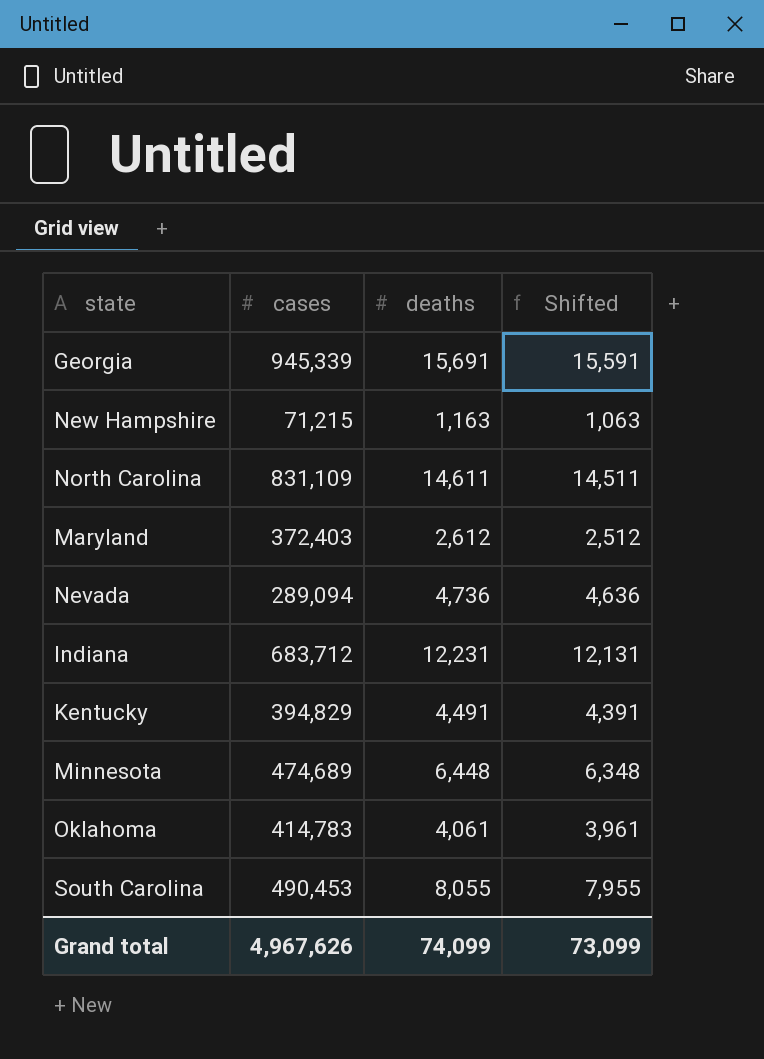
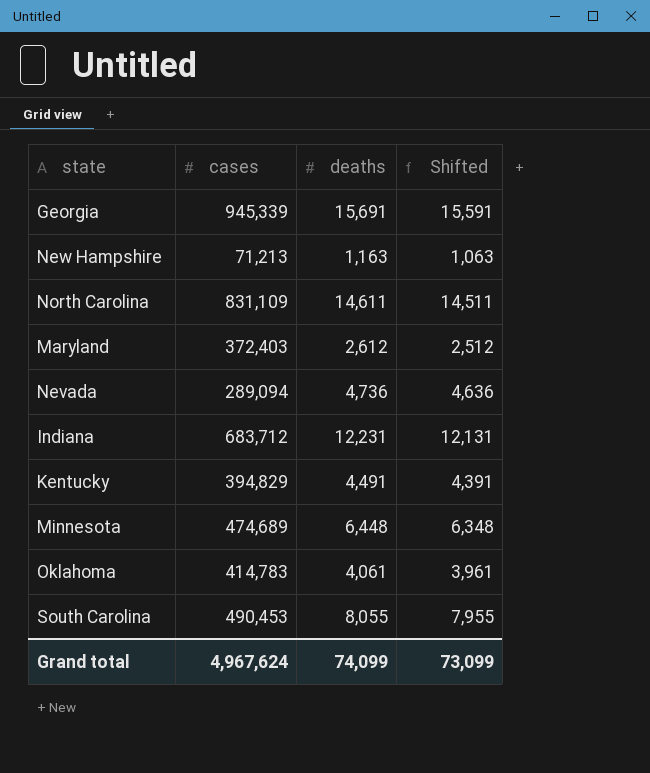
New Hampshire | cases: 71,215 -> 71,213
Grand total | cases: 4,967,626 -> 4,967,624

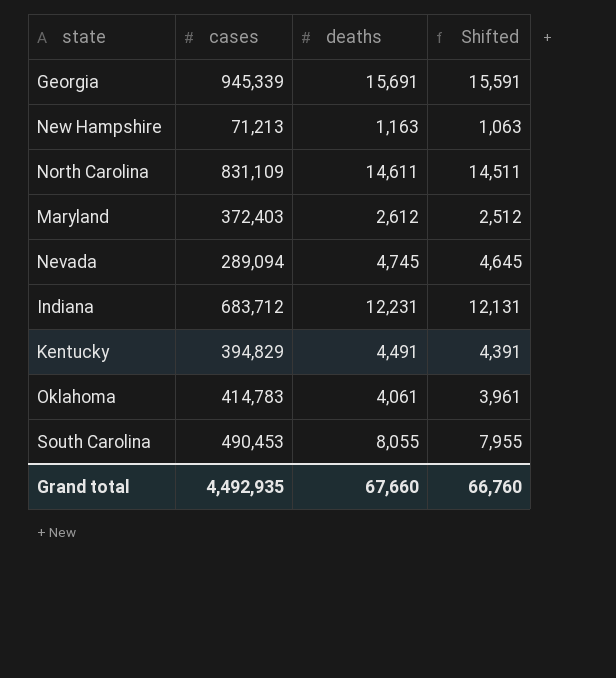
row Minnesota: 474,689 | 6,448 | 6,348 -> none
Nevada | deaths: 4,736 -> 4,745
Nevada | Shifted: 4,636 -> 4,645
Grand total | cases: 4,967,624 -> 4,492,935
Grand total | deaths: 74,099 -> 67,660
Grand total | Shifted: 73,099 -> 66,760

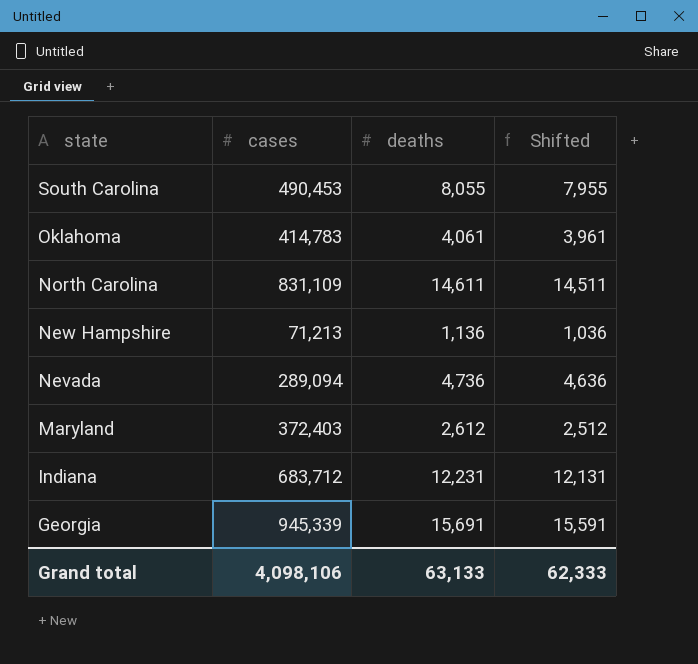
row order: none -> state descending
row Kentucky: 394,829 | 4,491 | 4,391 -> none
New Hampshire | deaths: 1,163 -> 1,136
New Hampshire | Shifted: 1,063 -> 1,036
Nevada | deaths: 4,745 -> 4,736
Nevada | Shifted: 4,645 -> 4,636
Grand total | cases: 4,492,935 -> 4,098,106
Grand total | deaths: 67,660 -> 63,133
Grand total | Shifted: 66,760 -> 62,333

